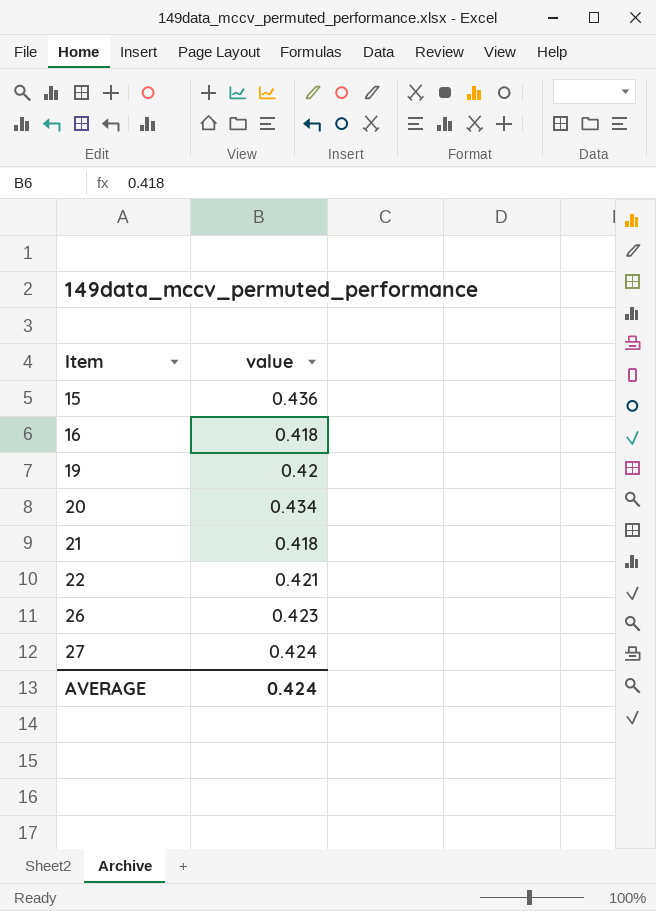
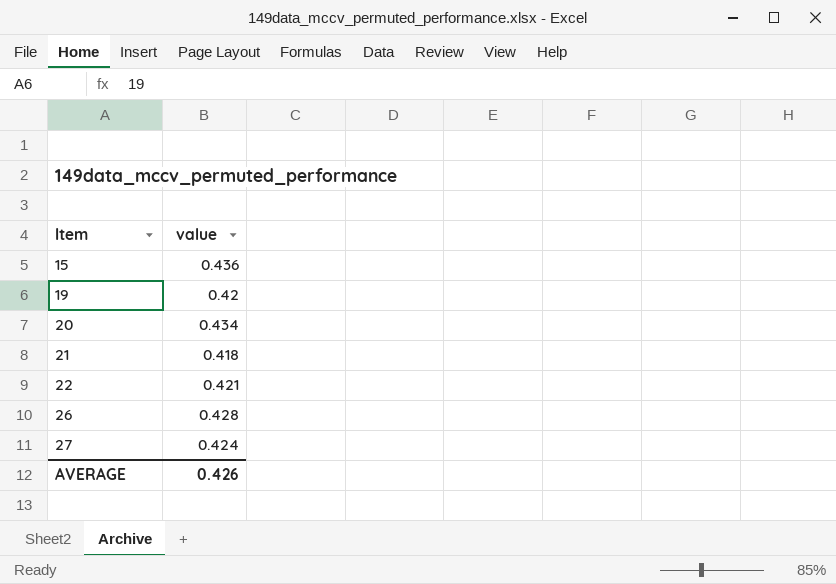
row 16: 0.418 -> none
26 | value: 0.423 -> 0.428
AVERAGE | value: 0.424 -> 0.426

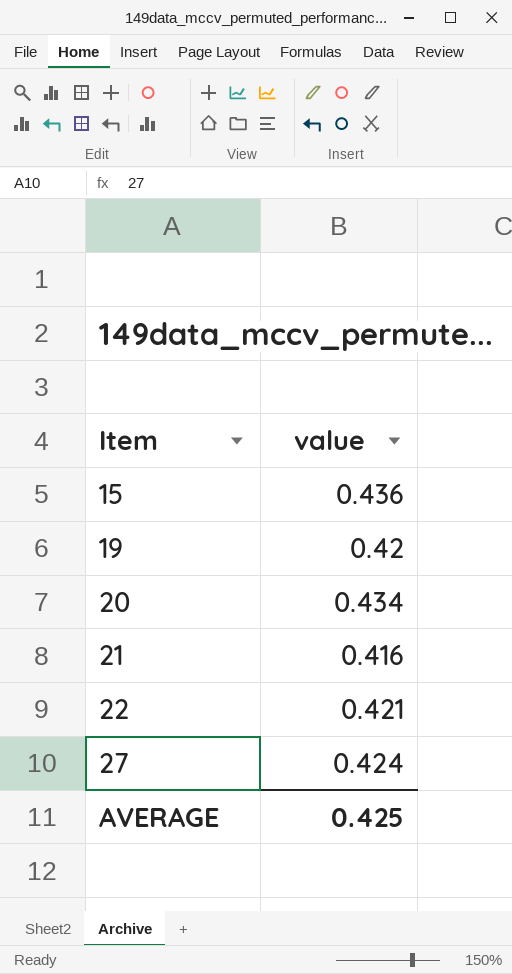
row 26: 0.428 -> none
21 | value: 0.418 -> 0.416
AVERAGE | value: 0.426 -> 0.425

